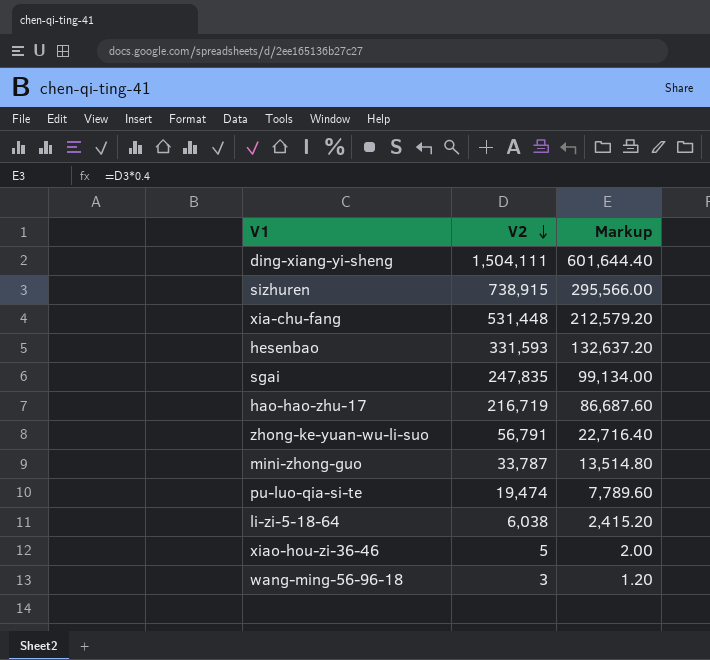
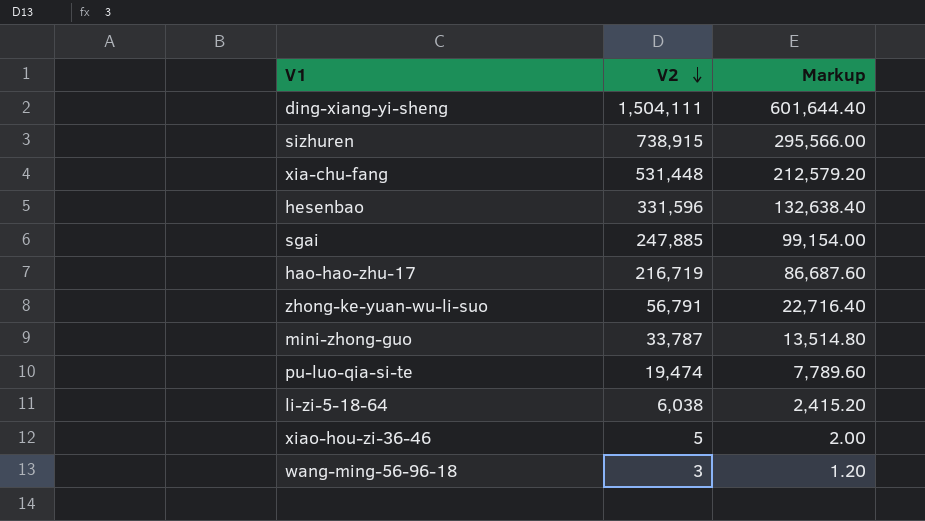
hesenbao | V2: 331,593 -> 331,596
hesenbao | Markup: 132,637.20 -> 132,638.40
sgai | V2: 247,835 -> 247,885
sgai | Markup: 99,134.00 -> 99,154.00

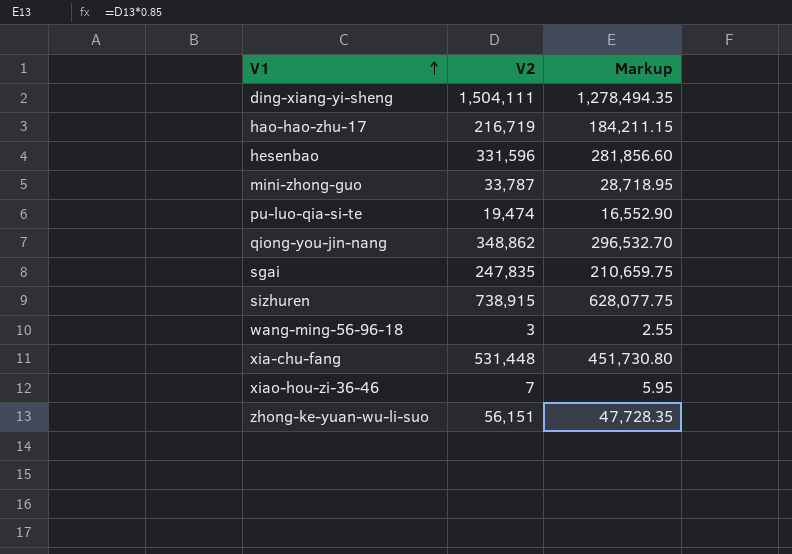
row order: V2 descending -> V1 ascending
column Markup | formula: [V2] * 0.4 -> [V2] * 0.85
row li-zi-5-18-64: 6,038 | 2,415.20 -> none
row qiong-you-jin-nang: none -> 348,862 | 296,532.70
sgai | V2: 247,885 -> 247,835
xiao-hou-zi-36-46 | V2: 5 -> 7
zhong-ke-yuan-wu-li-suo | V2: 56,791 -> 56,151

